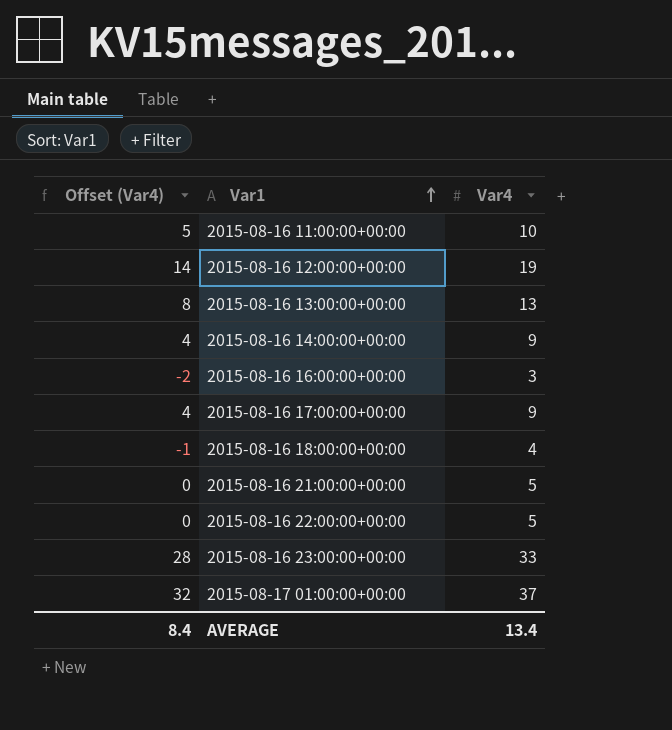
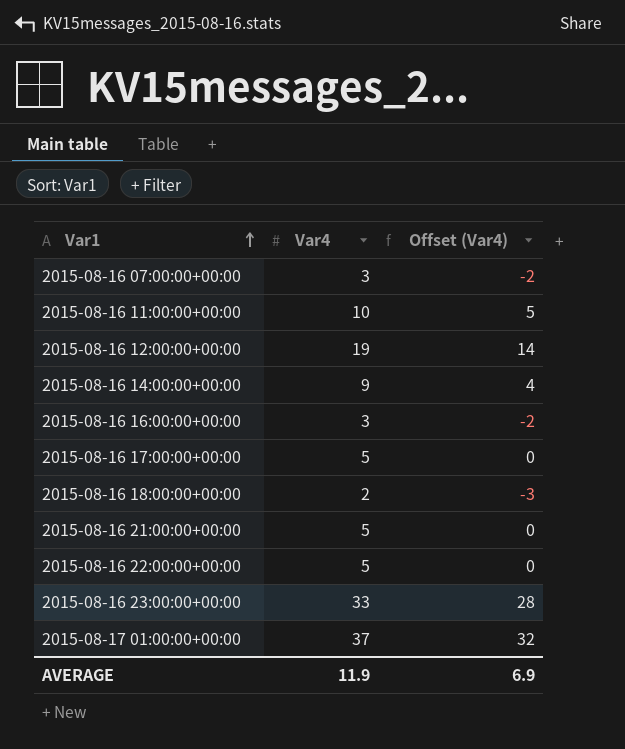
column Offset (Var4) | position: 1 -> 3
row 2015-08-16 13:00:00+00:00: 8 | 13 -> none
row 2015-08-16 07:00:00+00:00: none -> 3 | -2
2015-08-16 17:00:00+00:00 | Var4: 9 -> 5
2015-08-16 17:00:00+00:00 | Offset (Var4): 4 -> 0
2015-08-16 18:00:00+00:00 | Var4: 4 -> 2
2015-08-16 18:00:00+00:00 | Offset (Var4): -1 -> -3
AVERAGE | Var4: 13.4 -> 11.9
AVERAGE | Offset (Var4): 8.4 -> 6.9

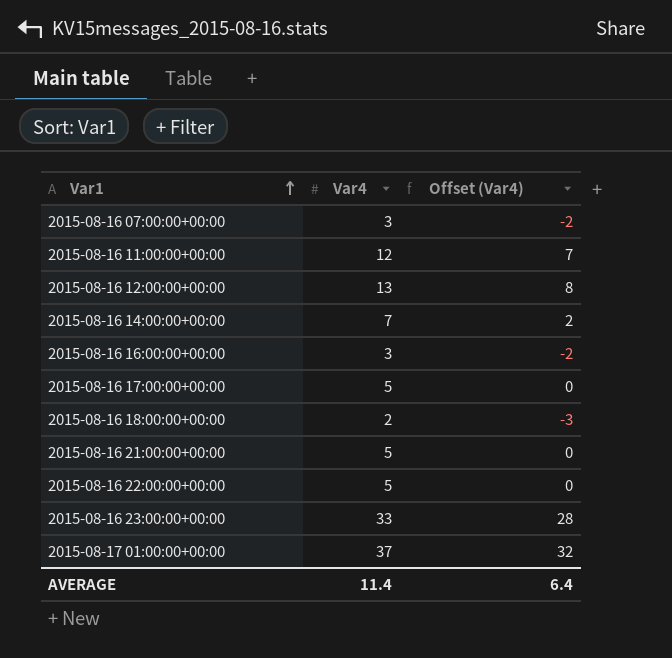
2015-08-16 11:00:00+00:00 | Var4: 10 -> 12
2015-08-16 11:00:00+00:00 | Offset (Var4): 5 -> 7
2015-08-16 12:00:00+00:00 | Var4: 19 -> 13
2015-08-16 12:00:00+00:00 | Offset (Var4): 14 -> 8
2015-08-16 14:00:00+00:00 | Var4: 9 -> 7
2015-08-16 14:00:00+00:00 | Offset (Var4): 4 -> 2
AVERAGE | Var4: 11.9 -> 11.4
AVERAGE | Offset (Var4): 6.9 -> 6.4

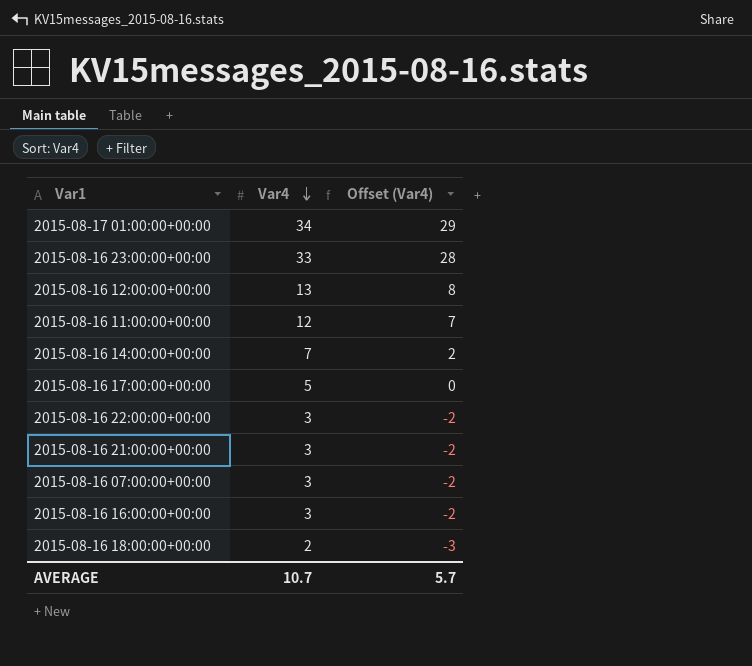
row order: Var1 ascending -> Var4 descending
2015-08-17 01:00:00+00:00 | Var4: 37 -> 34
2015-08-17 01:00:00+00:00 | Offset (Var4): 32 -> 29
2015-08-16 22:00:00+00:00 | Var4: 5 -> 3
2015-08-16 22:00:00+00:00 | Offset (Var4): 0 -> -2
2015-08-16 21:00:00+00:00 | Var4: 5 -> 3
2015-08-16 21:00:00+00:00 | Offset (Var4): 0 -> -2
AVERAGE | Var4: 11.4 -> 10.7
AVERAGE | Offset (Var4): 6.4 -> 5.7

